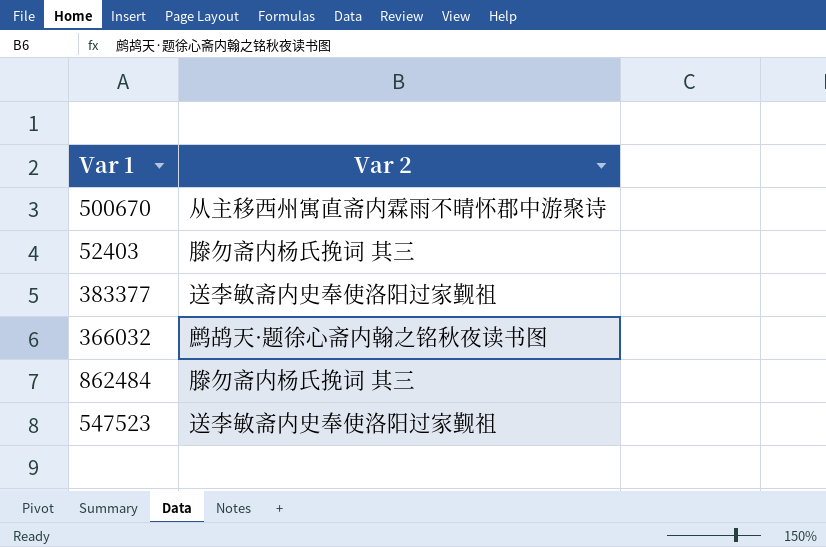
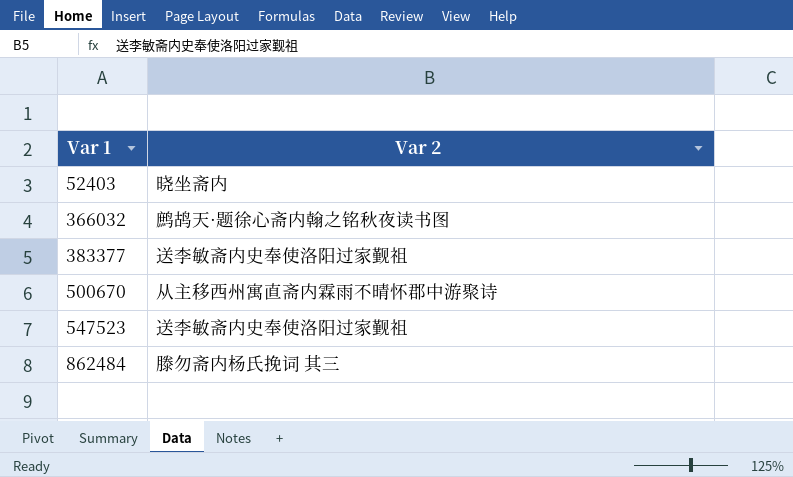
row order: none -> Var 1 ascending
52403 | Var 2: 滕勿斋内杨氏挽词 其三 -> 晓坐斋内

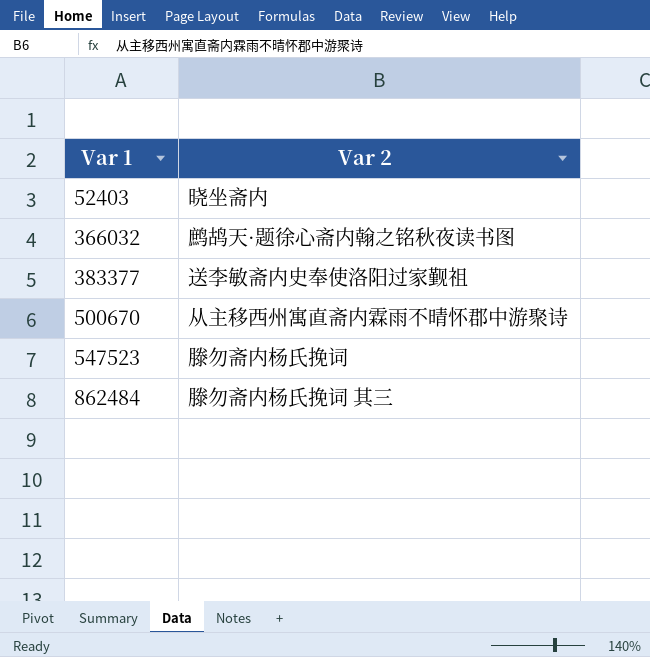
547523 | Var 2: 送李敏斋内史奉使洛阳过家觐祖 -> 滕勿斋内杨氏挽词

